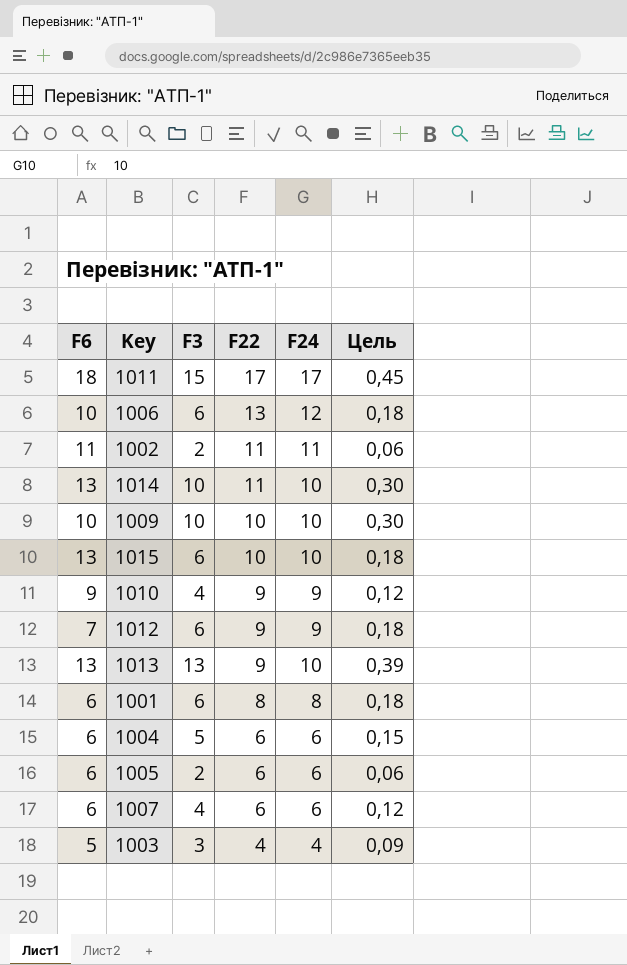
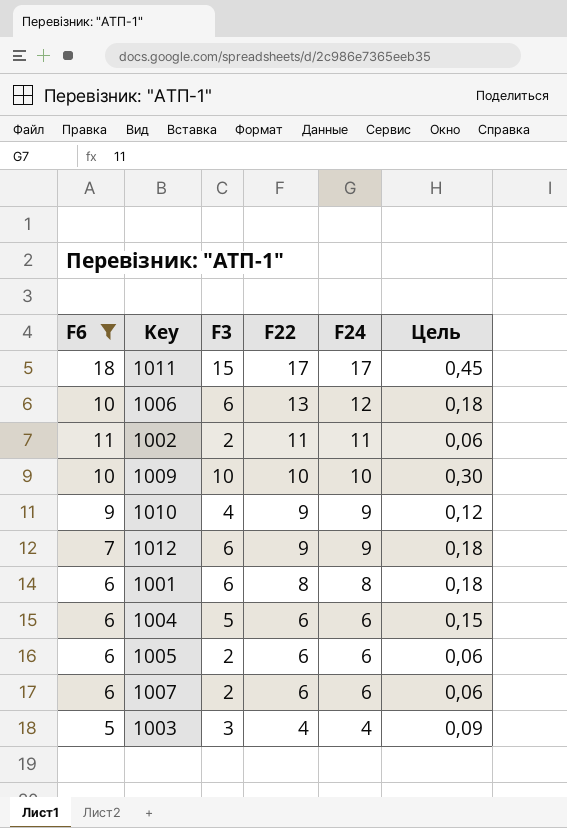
filter: none -> F6 != 13
1007 | F3: 4 -> 2
1007 | Цель: 0,12 -> 0,06

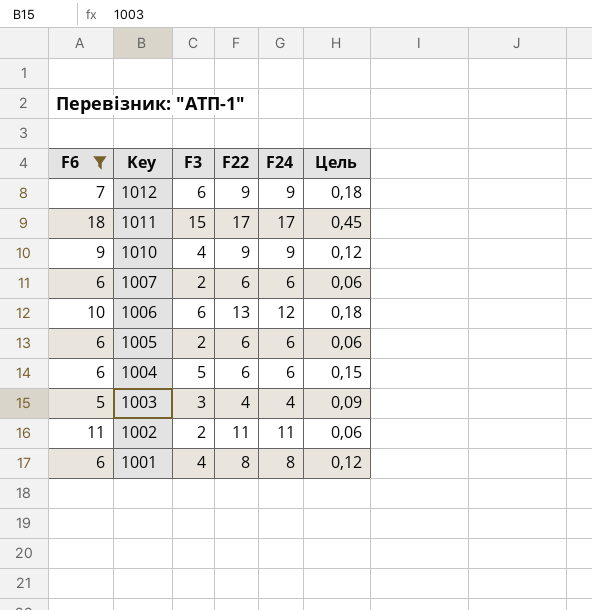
row order: F22 descending -> Key descending
row 1009: 10 | 10 | 10 | 10 | 0,30 -> none
1001 | F3: 6 -> 4
1001 | Цель: 0,18 -> 0,12

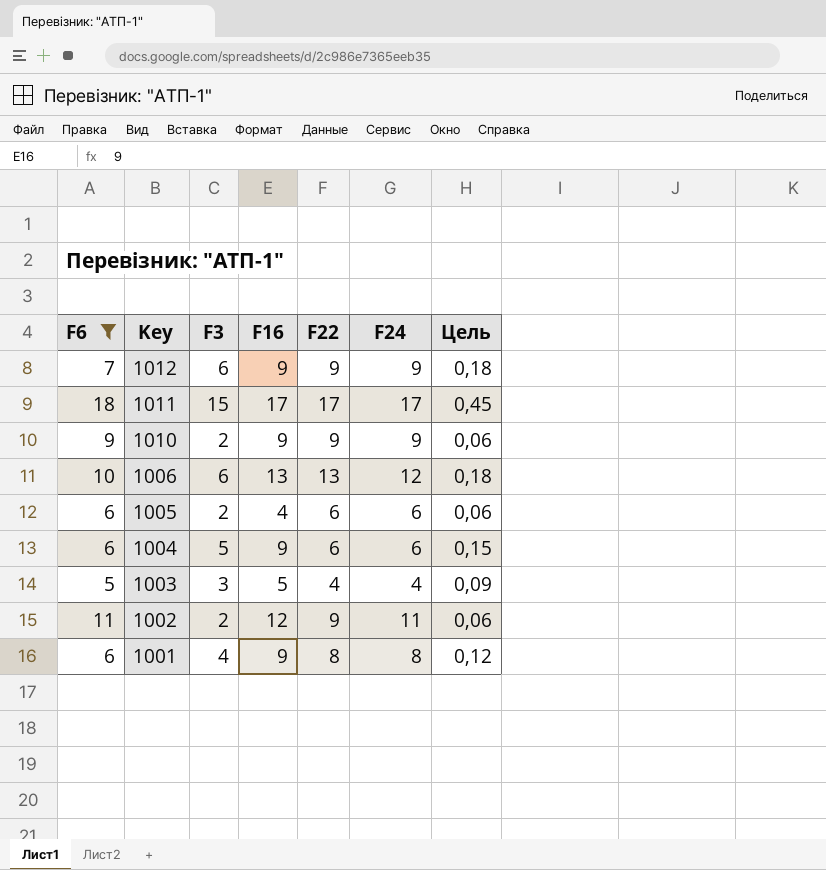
column F16 | position: none -> 4
row 1007: 6 | 2 | 6 | 6 | 0,06 -> none
1010 | F3: 4 -> 2
1010 | Цель: 0,12 -> 0,06
1002 | F22: 11 -> 9

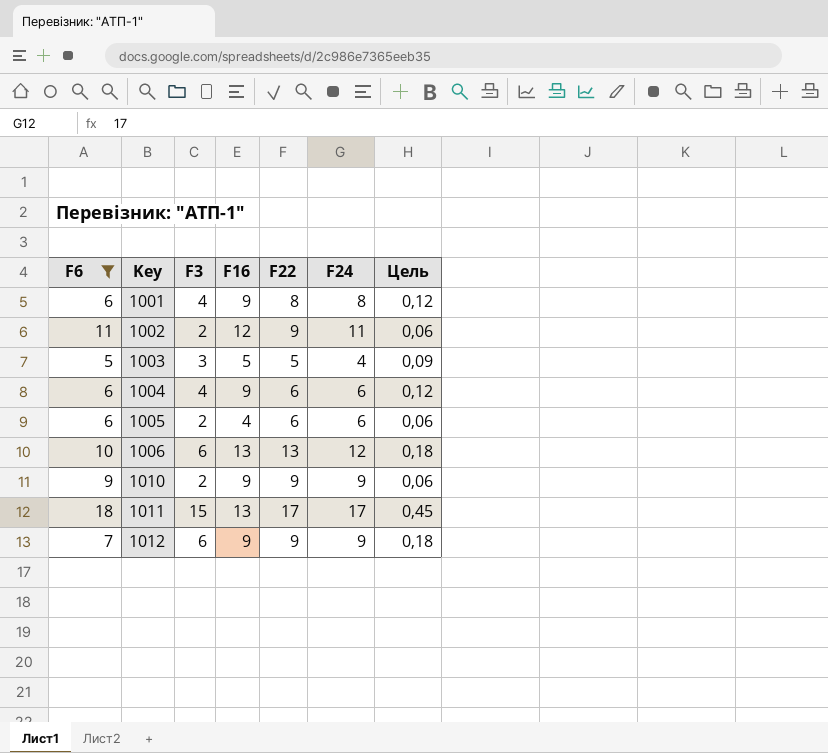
row order: Key descending -> Key ascending
1003 | F22: 4 -> 5
1004 | F3: 5 -> 4
1004 | Цель: 0,15 -> 0,12
1011 | F16: 17 -> 13

